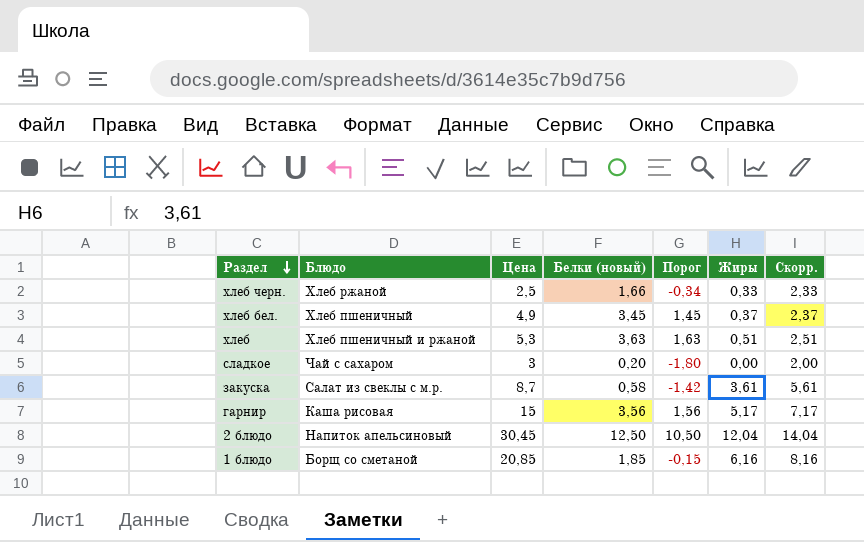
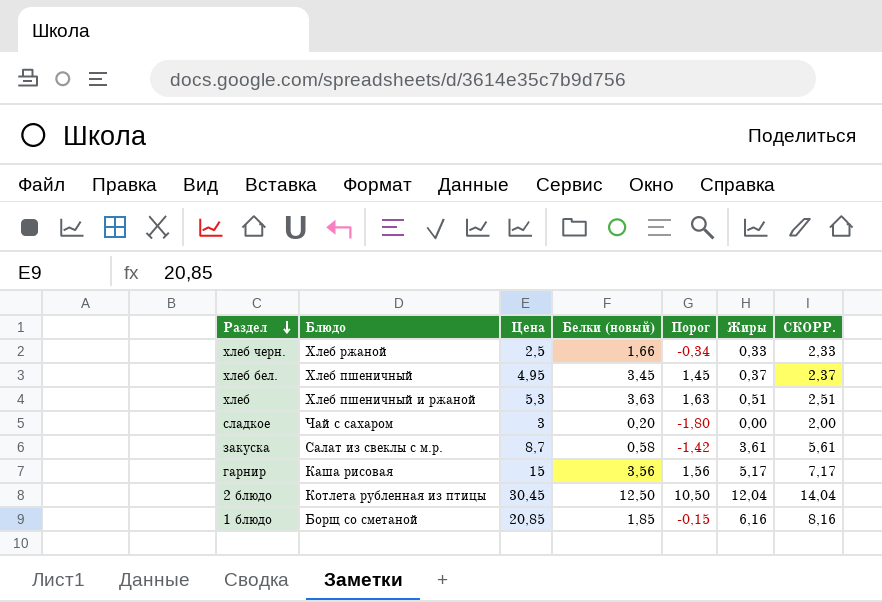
column name: Скорр. -> СКОРР.
хлеб бел. | Цена: 4,9 -> 4,95
2 блюдо | Блюдо: Напиток апельсиновый -> Котлета рубленная из птицы

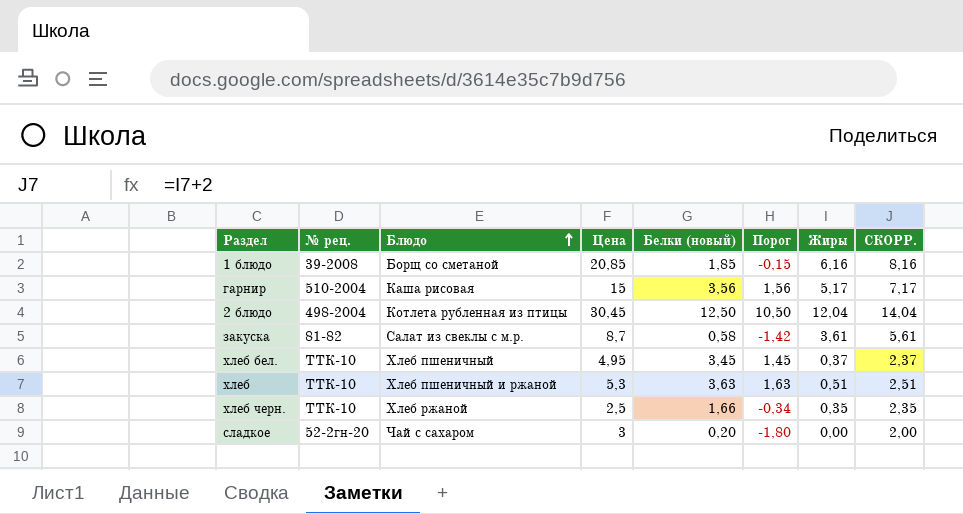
row order: Раздел descending -> Блюдо ascending
column № рец. | position: none -> 2
хлеб черн. | Жиры: 0,33 -> 0,35
хлеб черн. | СКОРР.: 2,33 -> 2,35

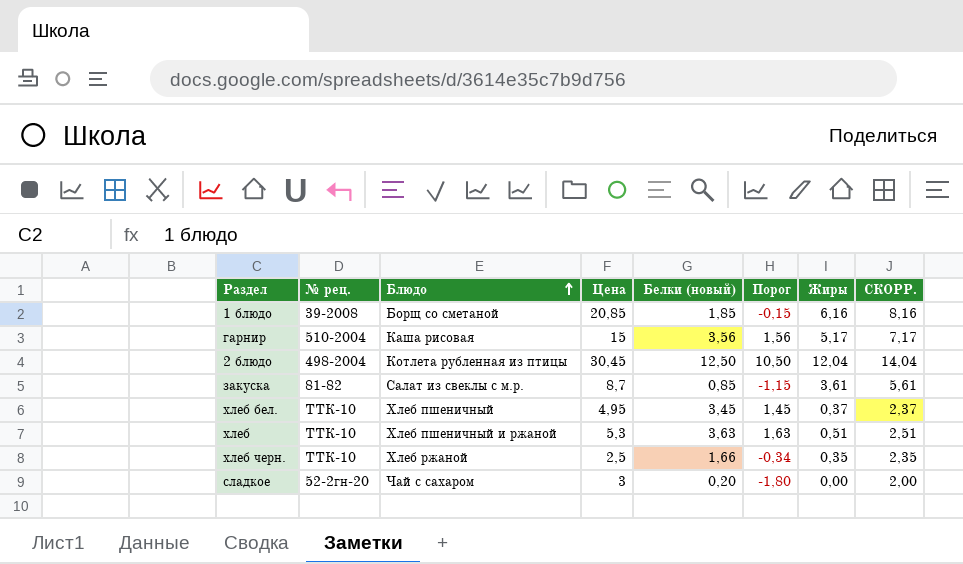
закуска | Белки (новый): 0,58 -> 0,85
закуска | Порог: -1,42 -> -1,15

